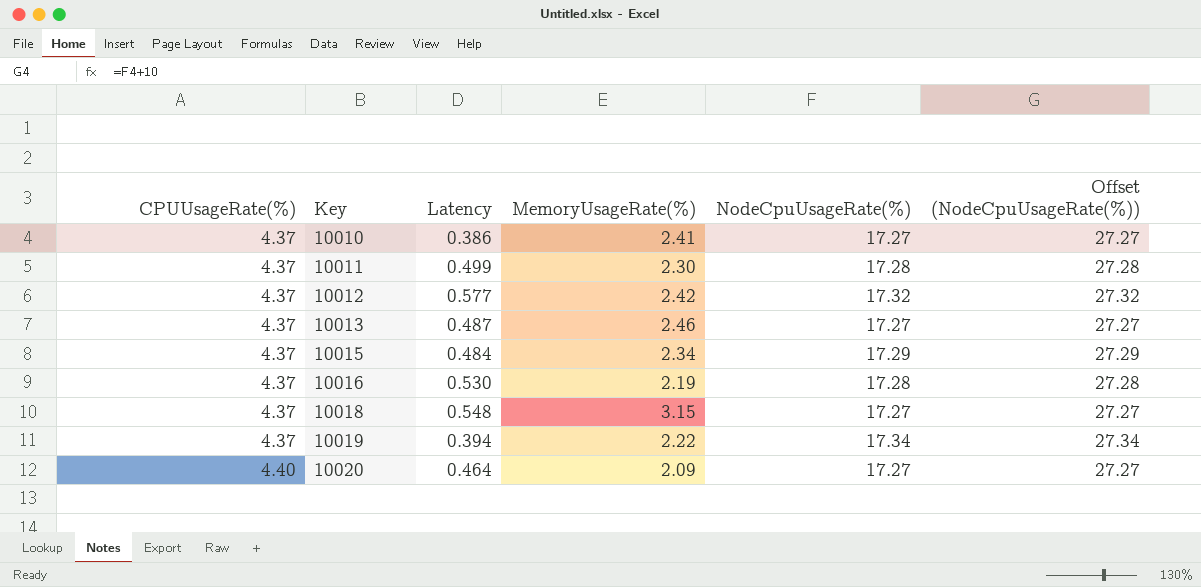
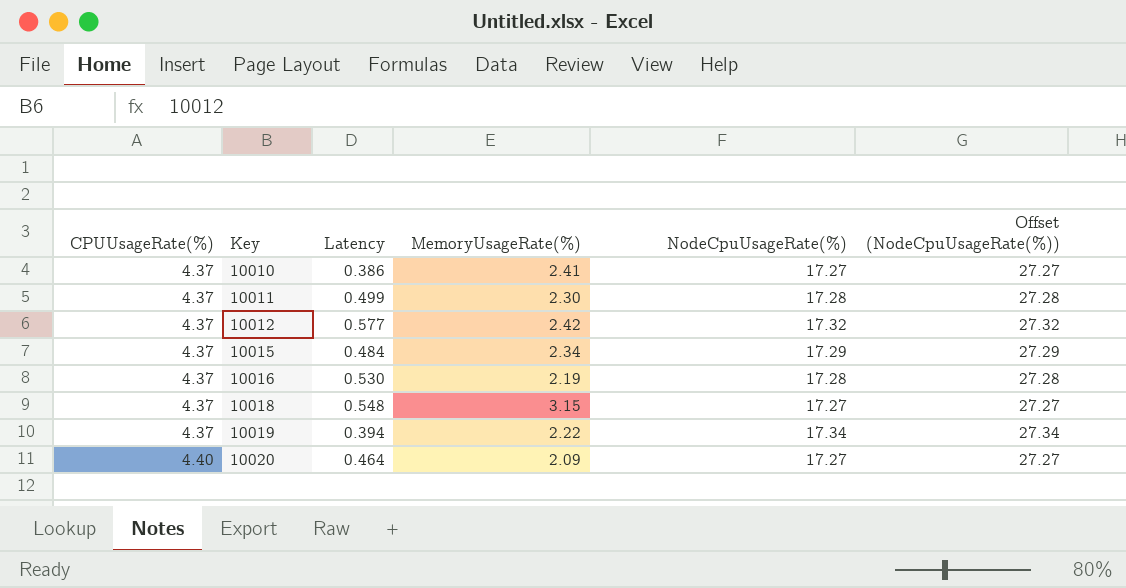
row 10013: 4.37 | 0.487 | 2.46 | 17.27 | 27.27 -> none

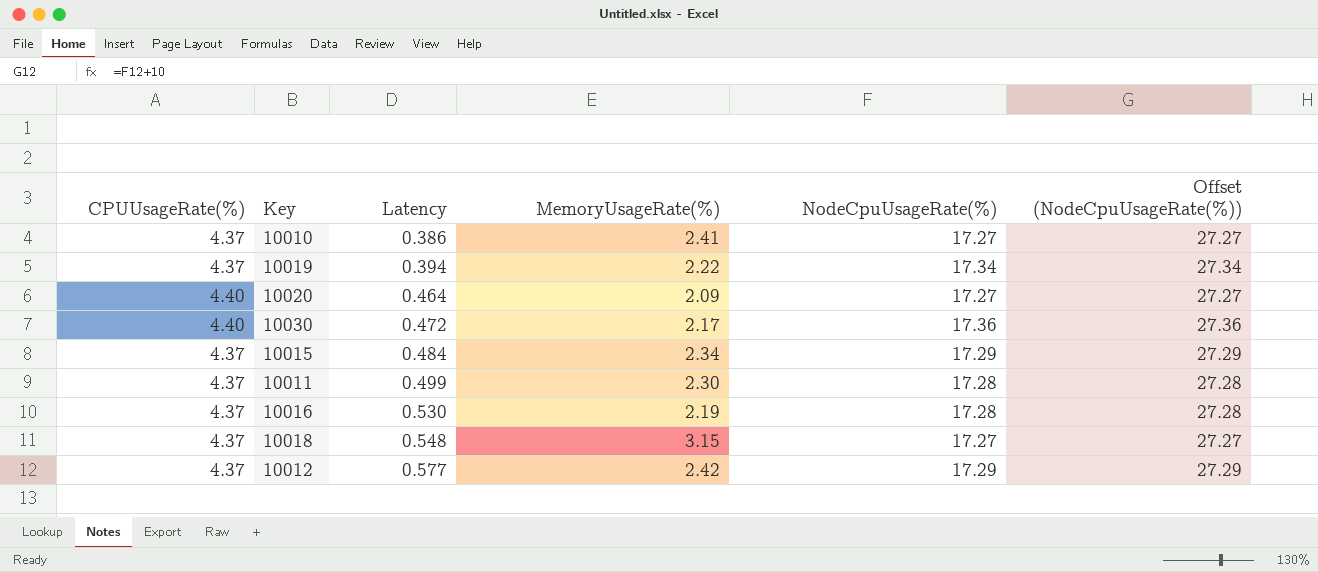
row order: CPUUsageRate(%) ascending -> Latency ascending
row 10030: none -> 4.40 | 0.472 | 2.17 | 17.36 | 27.36
10012 | NodeCpuUsageRate(%): 17.32 -> 17.29
10012 | Offset (NodeCpuUsageRate(%)): 27.32 -> 27.29

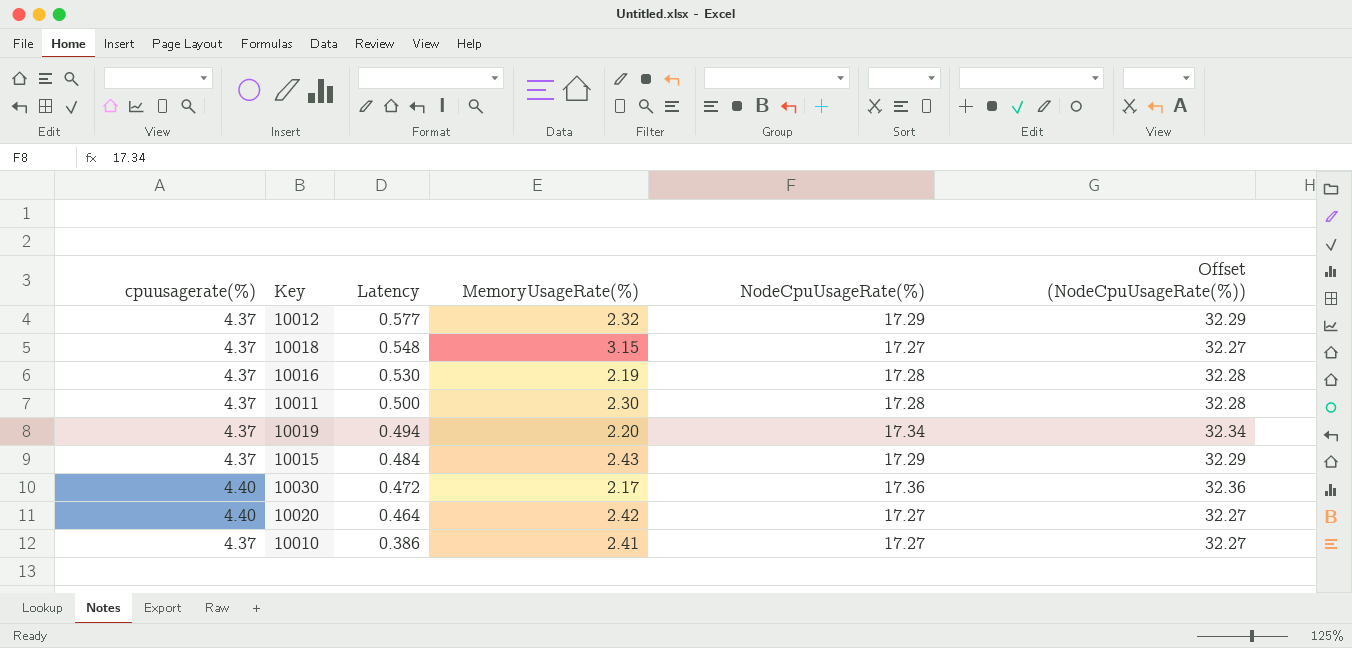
row order: Latency ascending -> Latency descending
column name: CPUUsageRate(%) -> cpuusagerate(%)
column Offset (NodeCpuUsageRate(%)) | formula: [NodeCpuUsageRate(%)] + 10 -> [NodeCpuUsageRate(%)] + 15
10012 | MemoryUsageRate(%): 2.42 -> 2.32
10011 | Latency: 0.499 -> 0.500
10019 | Latency: 0.394 -> 0.494
10019 | MemoryUsageRate(%): 2.22 -> 2.20
10015 | MemoryUsageRate(%): 2.34 -> 2.43
10020 | MemoryUsageRate(%): 2.09 -> 2.42

